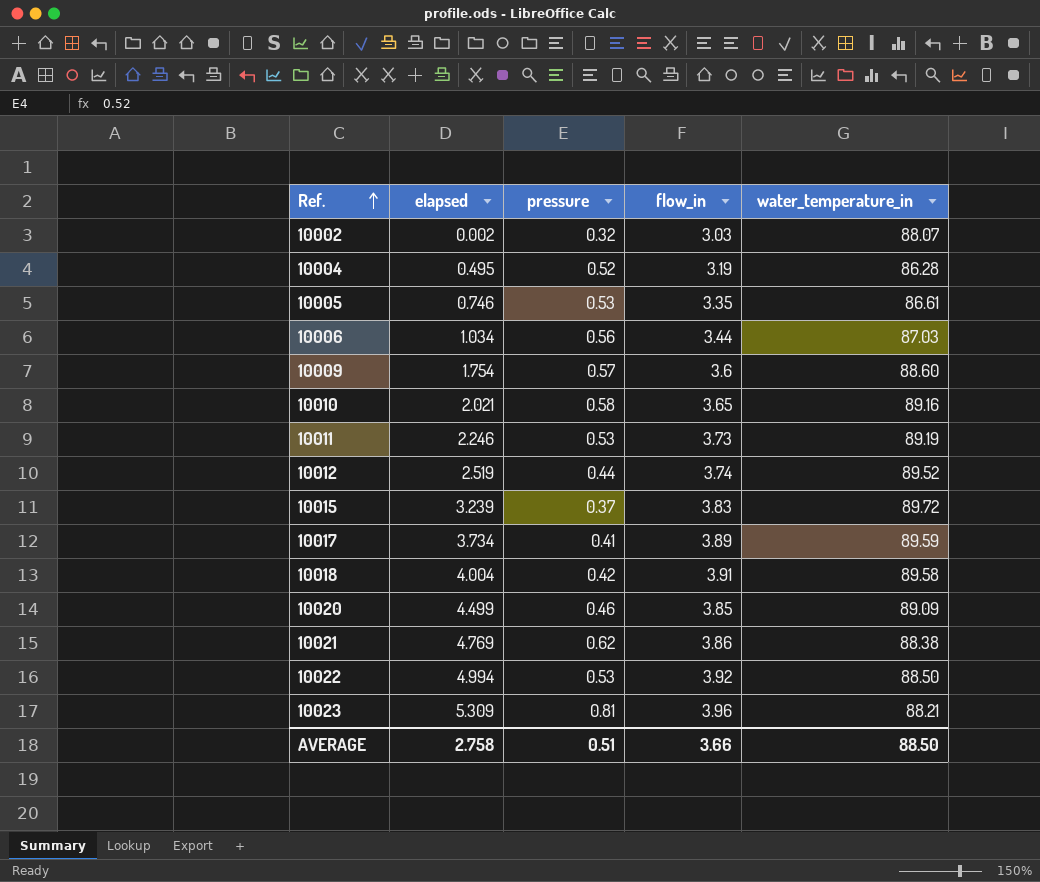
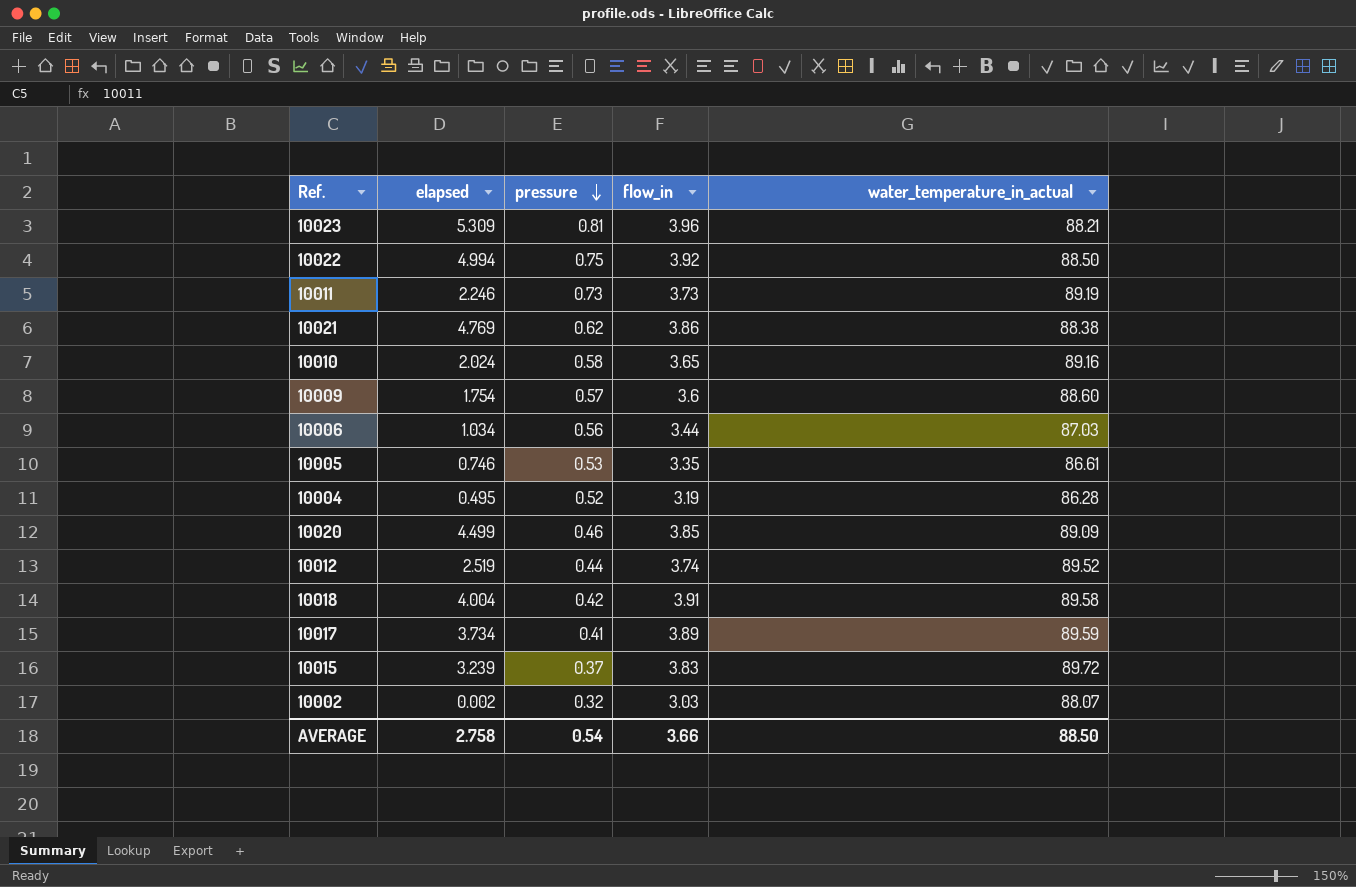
row order: Ref. ascending -> pressure descending
column name: water_temperature_in -> water_temperature_in_actual
10022 | pressure: 0.53 -> 0.75
10011 | pressure: 0.53 -> 0.73
10010 | elapsed: 2.021 -> 2.024
AVERAGE | pressure: 0.51 -> 0.54

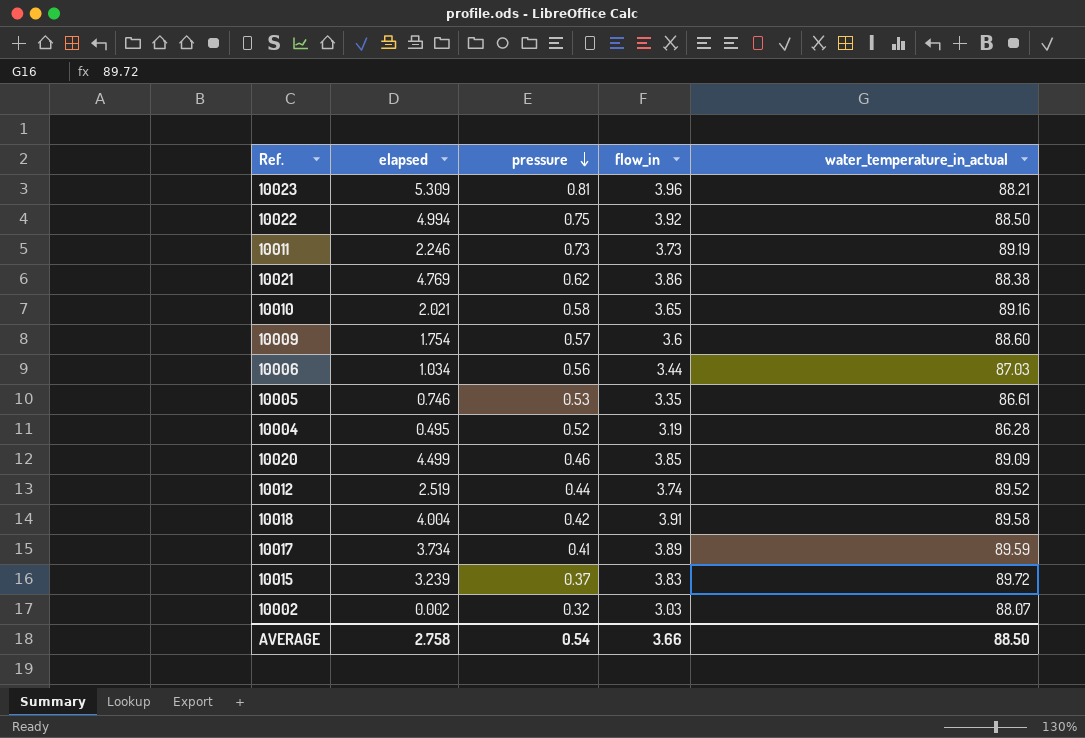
10010 | elapsed: 2.024 -> 2.021

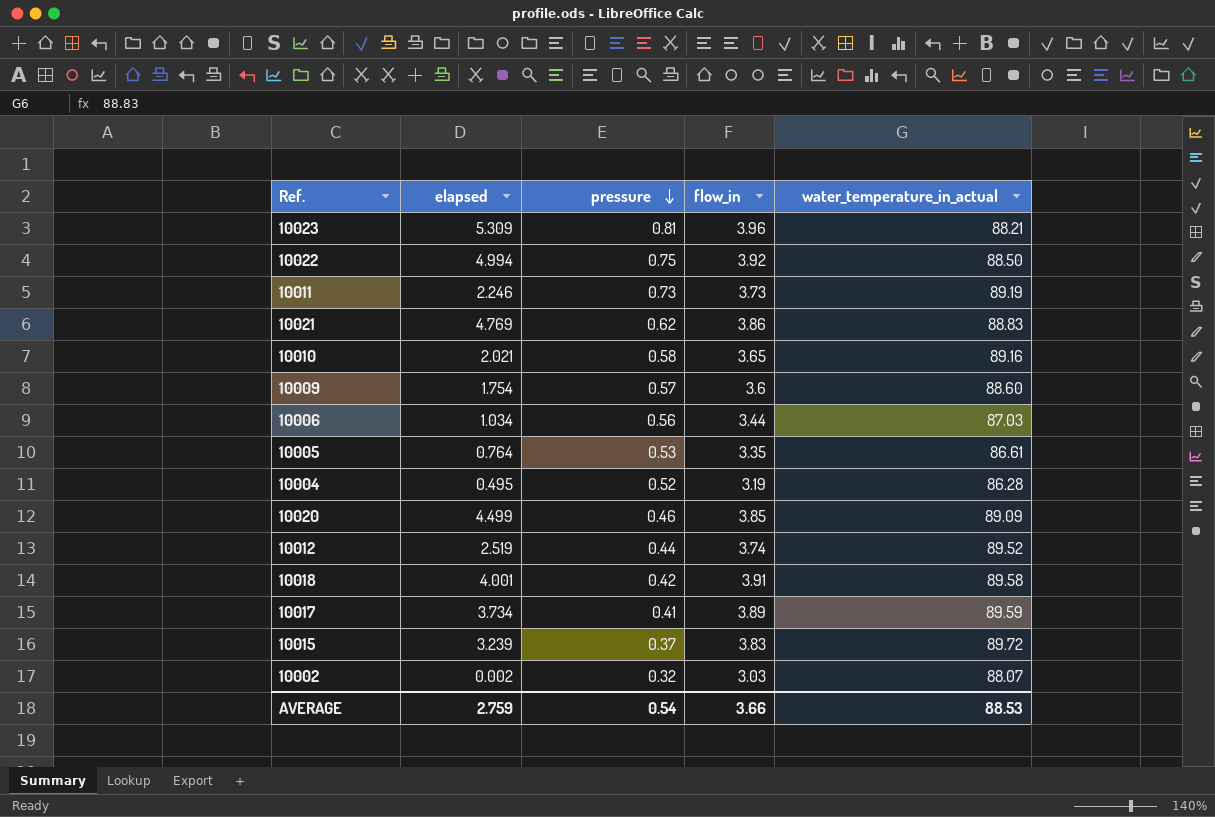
10021 | water_temperature_in_actual: 88.38 -> 88.83
10005 | elapsed: 0.746 -> 0.764
10018 | elapsed: 4.004 -> 4.001
AVERAGE | elapsed: 2.758 -> 2.759
AVERAGE | water_temperature_in_actual: 88.50 -> 88.53

